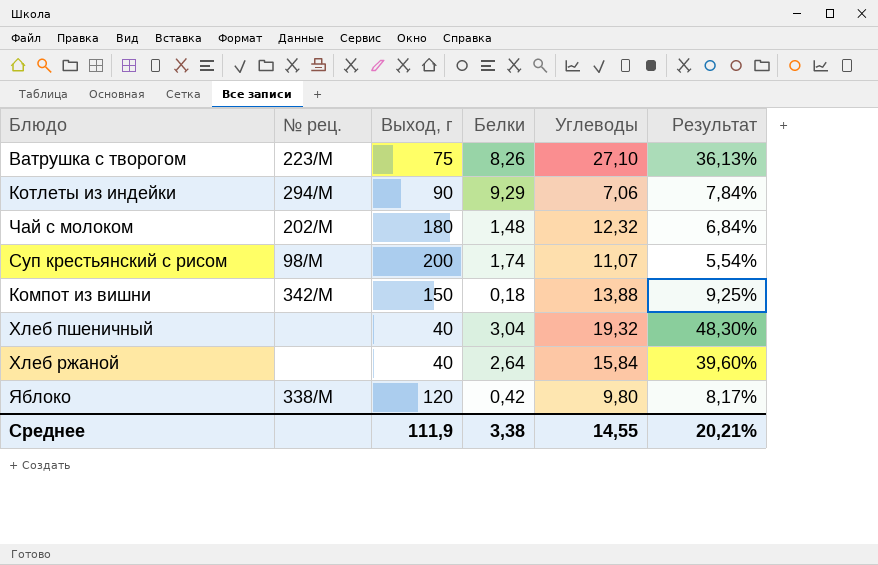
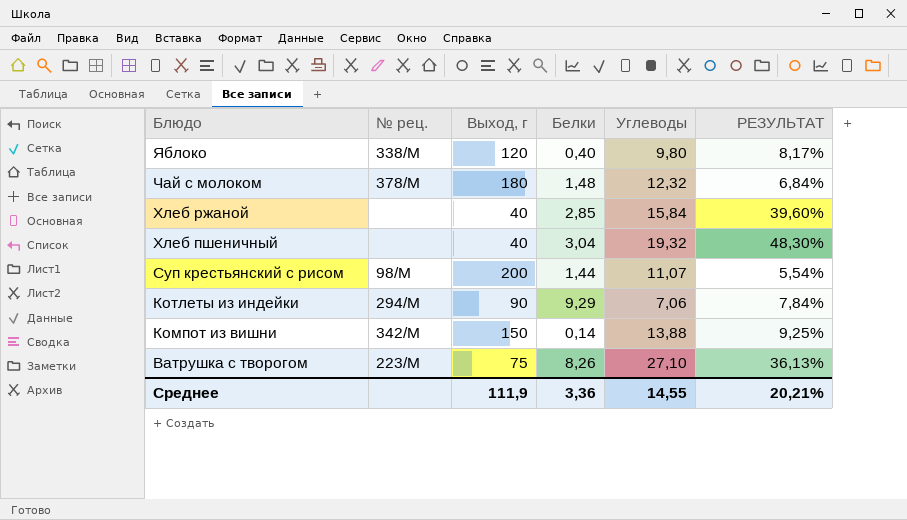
row order: none -> Блюдо descending
column name: Результат -> РЕЗУЛЬТАТ
Яблоко | Белки: 0,42 -> 0,40
Чай с молоком | № рец.: 202/М -> 378/М
Хлеб ржаной | Белки: 2,64 -> 2,85
Суп крестьянский с рисом | Белки: 1,74 -> 1,44
Компот из вишни | Белки: 0,18 -> 0,14
Среднее | Белки: 3,38 -> 3,36

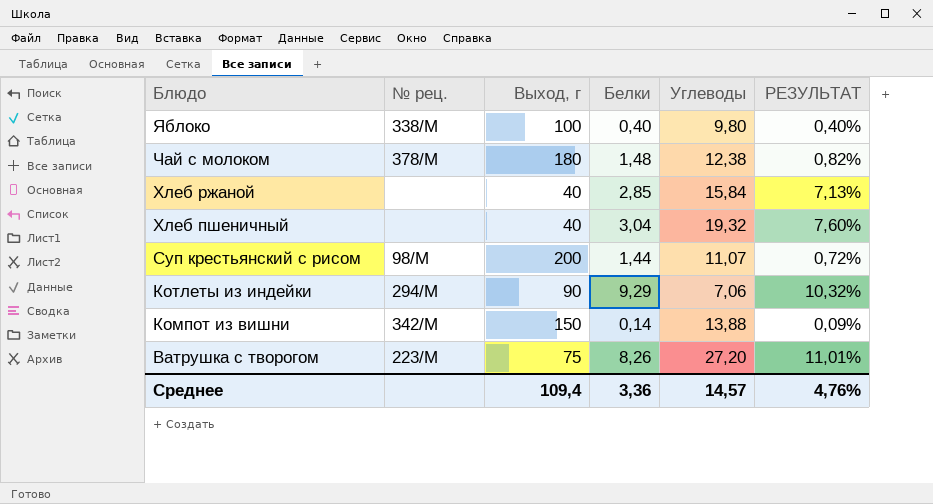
column РЕЗУЛЬТАТ | formula: [Углеводы] / [Выход, г] -> [Белки] / [Выход, г]
Яблоко | Выход, г: 120 -> 100
Чай с молоком | Углеводы: 12,32 -> 12,38
Ватрушка с творогом | Углеводы: 27,10 -> 27,20
Среднее | Выход, г: 111,9 -> 109,4
Среднее | Углеводы: 14,55 -> 14,57
Среднее | РЕЗУЛЬТАТ: 20,21% -> 4,76%

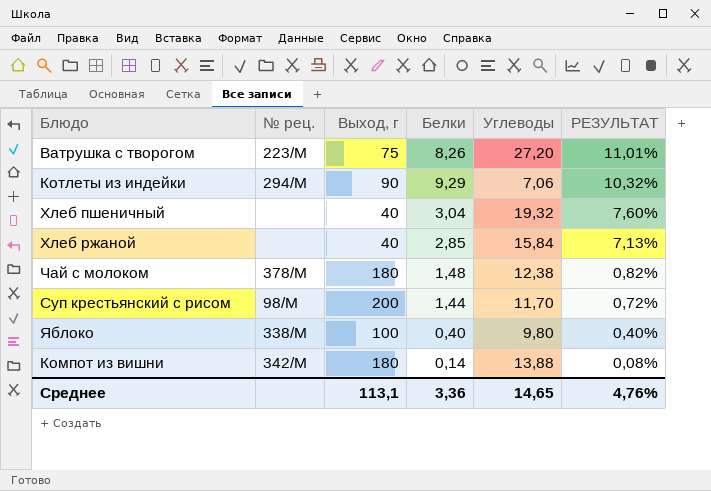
row order: Блюдо descending -> РЕЗУЛЬТАТ descending
Суп крестьянский с рисом | Углеводы: 11,07 -> 11,70
Компот из вишни | Выход, г: 150 -> 180
Компот из вишни | РЕЗУЛЬТАТ: 0,09% -> 0,08%
Среднее | Выход, г: 109,4 -> 113,1
Среднее | Углеводы: 14,57 -> 14,65

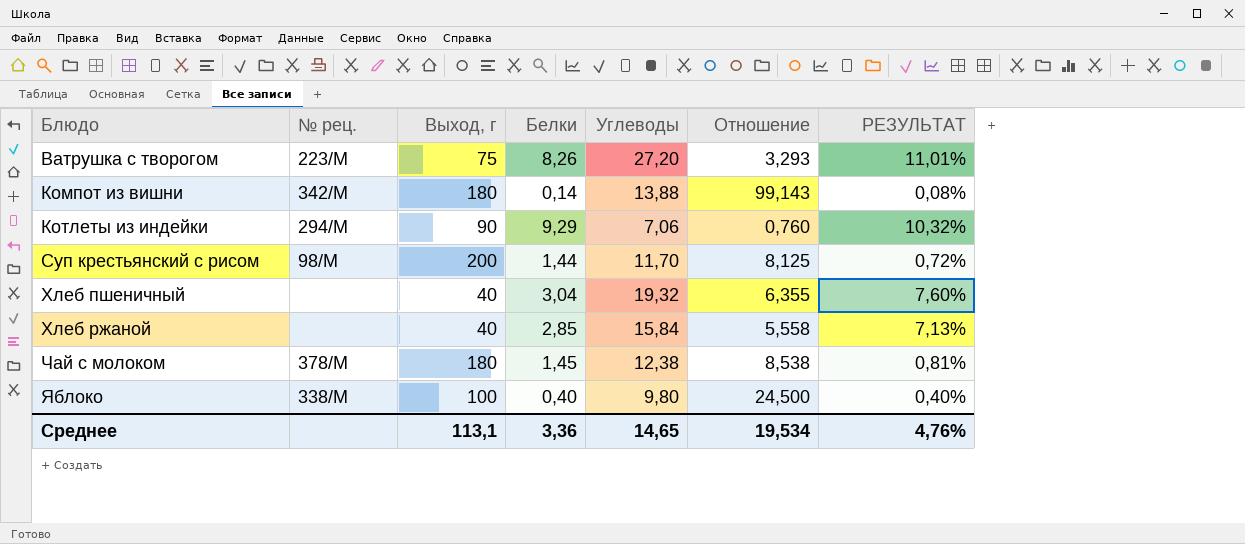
row order: РЕЗУЛЬТАТ descending -> Блюдо ascending
column Отношение | formula: none -> [Углеводы] / [Белки]
Чай с молоком | Белки: 1,48 -> 1,45
Чай с молоком | РЕЗУЛЬТАТ: 0,82% -> 0,81%

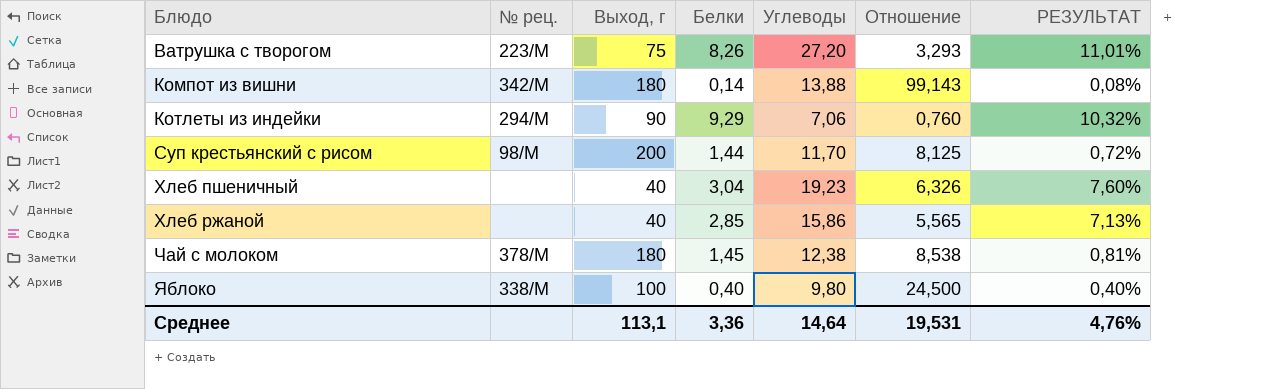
Хлеб пшеничный | Углеводы: 19,32 -> 19,23
Хлеб пшеничный | Отношение: 6,355 -> 6,326
Хлеб ржаной | Углеводы: 15,84 -> 15,86
Хлеб ржаной | Отношение: 5,558 -> 5,565
Среднее | Углеводы: 14,65 -> 14,64
Среднее | Отношение: 19,534 -> 19,531

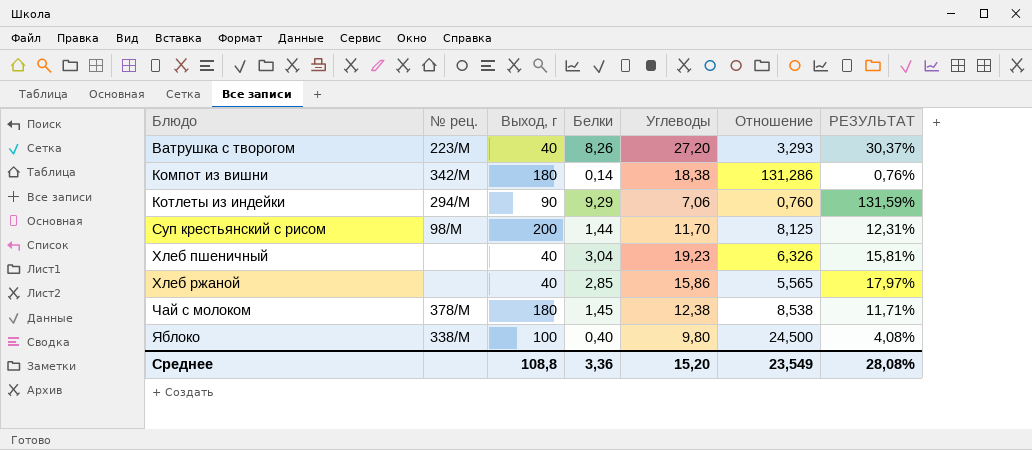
column РЕЗУЛЬТАТ | formula: [Белки] / [Выход, г] -> [Белки] / [Углеводы]
Ватрушка с творогом | Выход, г: 75 -> 40
Компот из вишни | Углеводы: 13,88 -> 18,38
Компот из вишни | Отношение: 99,143 -> 131,286
Среднее | Выход, г: 113,1 -> 108,8
Среднее | Углеводы: 14,64 -> 15,20
Среднее | Отношение: 19,531 -> 23,549
Среднее | РЕЗУЛЬТАТ: 4,76% -> 28,08%

